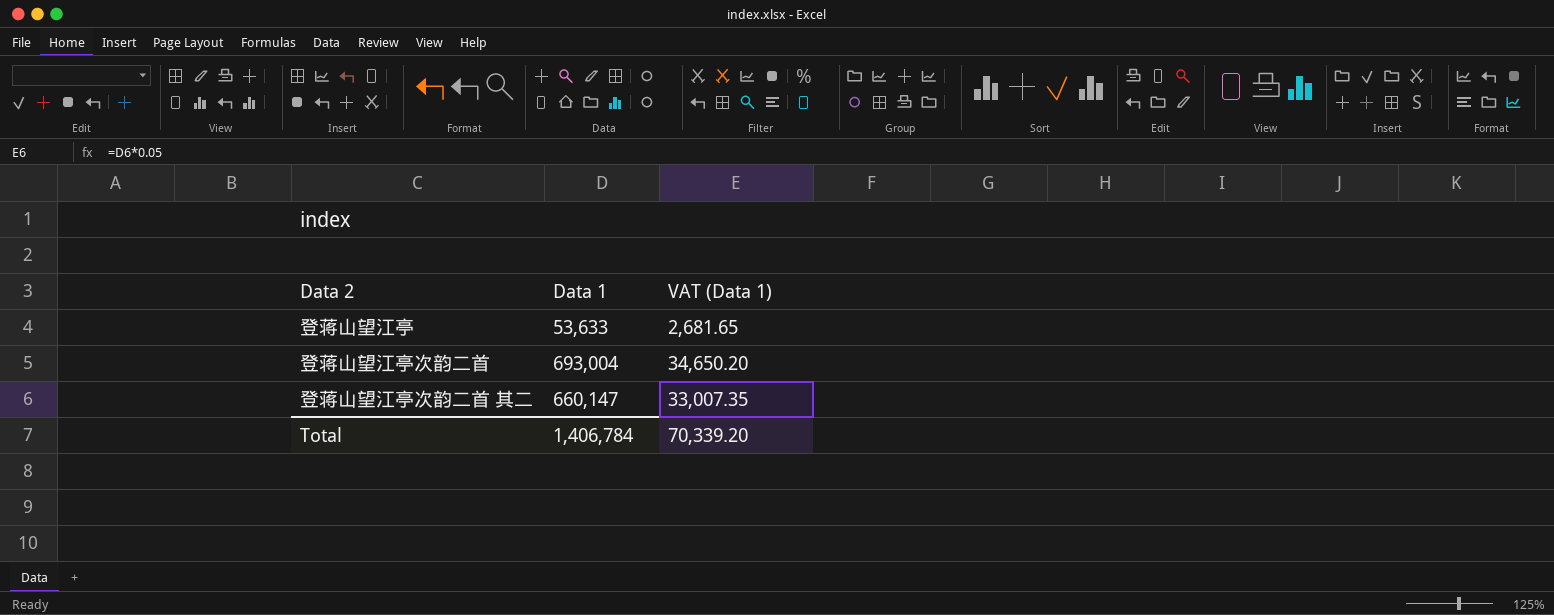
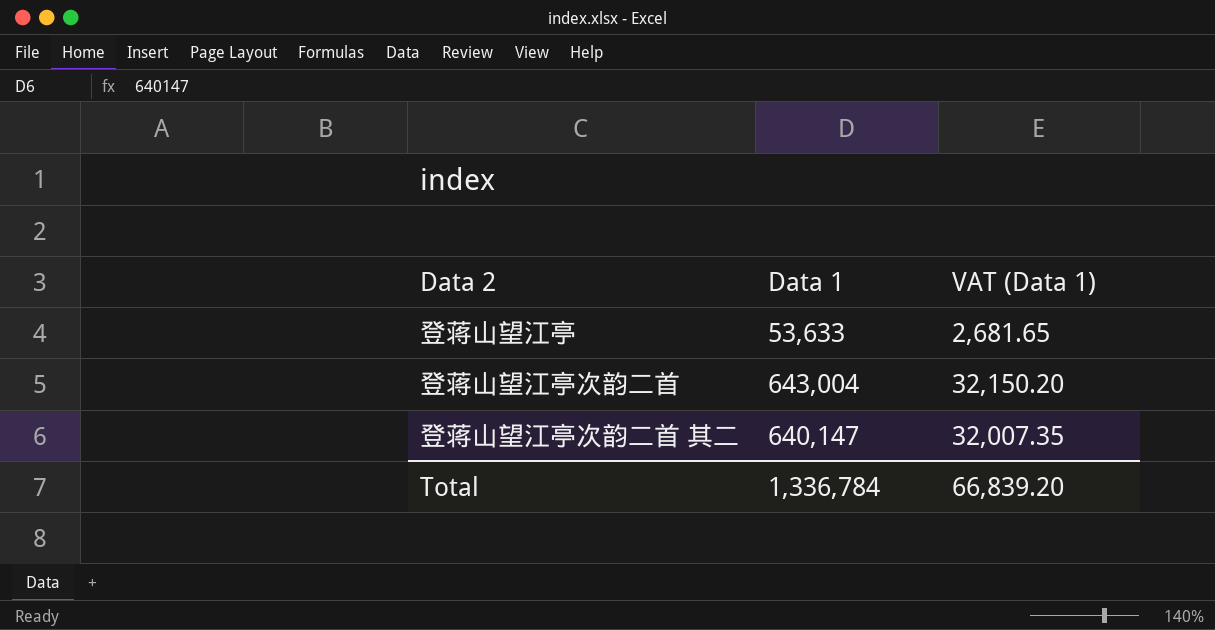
登蒋山望江亭次韵二首 | Data 1: 693,004 -> 643,004
登蒋山望江亭次韵二首 | VAT (Data 1): 34,650.20 -> 32,150.20
登蒋山望江亭次韵二首 其二 | Data 1: 660,147 -> 640,147
登蒋山望江亭次韵二首 其二 | VAT (Data 1): 33,007.35 -> 32,007.35
Total | Data 1: 1,406,784 -> 1,336,784
Total | VAT (Data 1): 70,339.20 -> 66,839.20

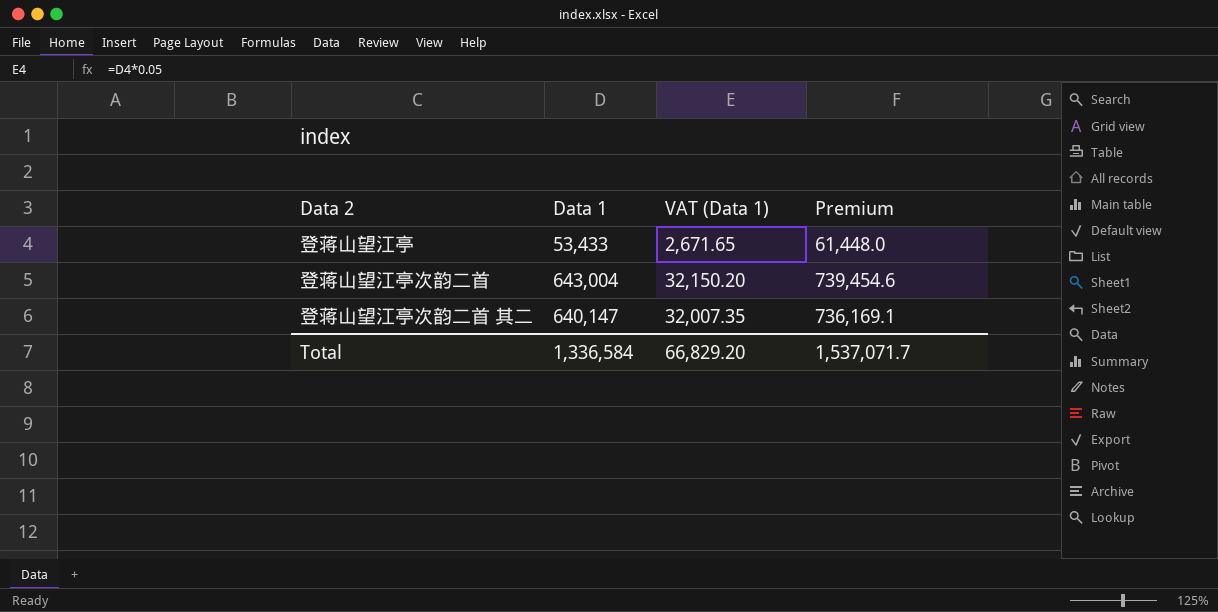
column Premium | formula: none -> [Data 1] * 1.15
登蒋山望江亭 | Data 1: 53,633 -> 53,433
登蒋山望江亭 | VAT (Data 1): 2,681.65 -> 2,671.65
Total | Data 1: 1,336,784 -> 1,336,584
Total | VAT (Data 1): 66,839.20 -> 66,829.20

